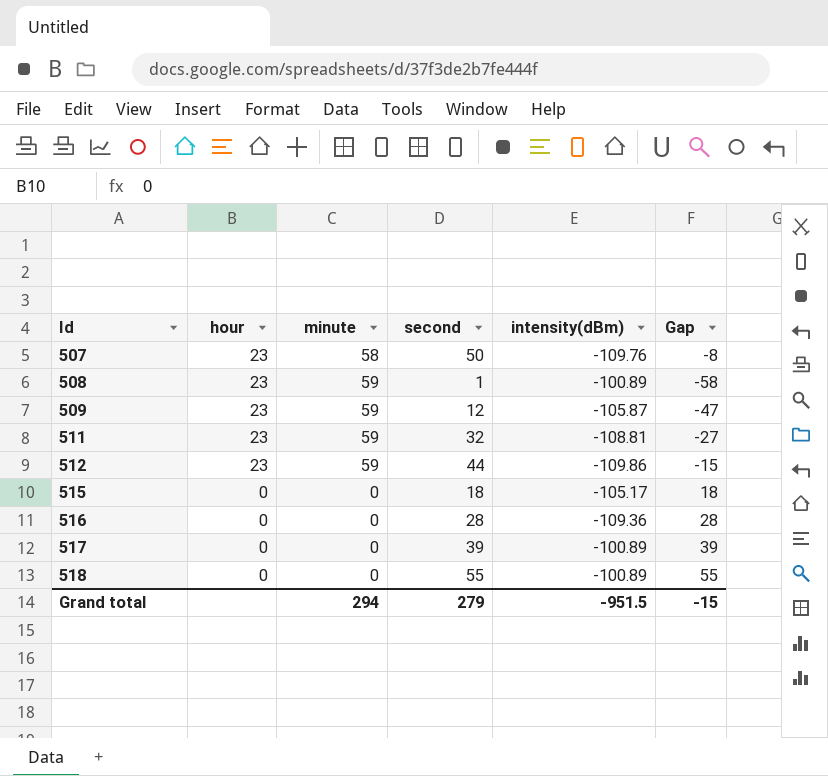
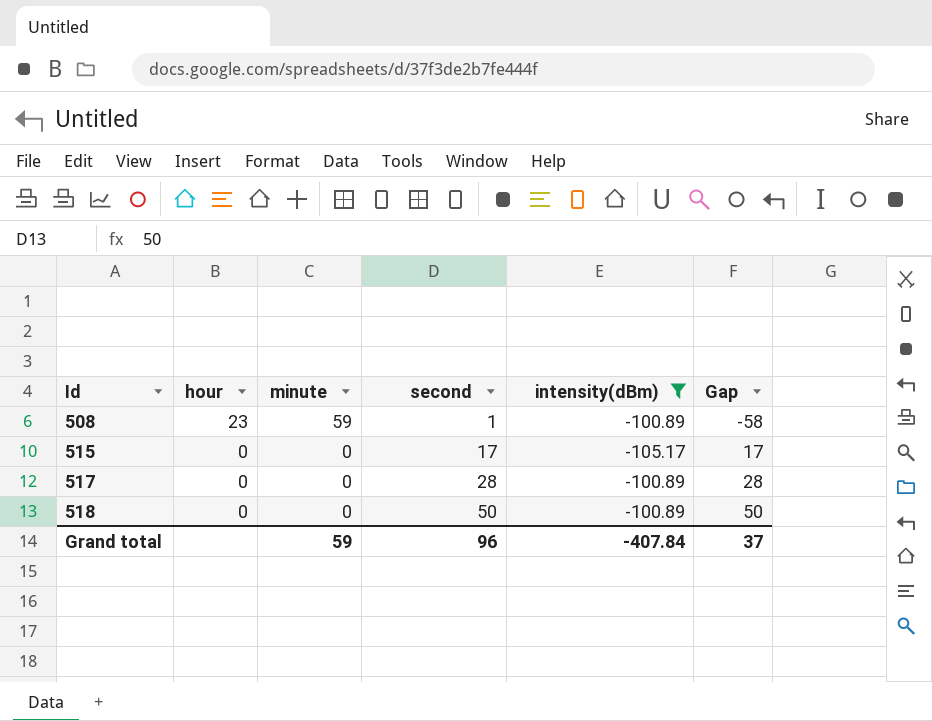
filter: none -> intensity(dBm) >= -105.17
515 | second: 18 -> 17
515 | Gap: 18 -> 17
517 | second: 39 -> 28
517 | Gap: 39 -> 28
518 | second: 55 -> 50
518 | Gap: 55 -> 50
Grand total | minute: 294 -> 59
Grand total | second: 279 -> 96
Grand total | intensity(dBm): -951.5 -> -407.84
Grand total | Gap: -15 -> 37

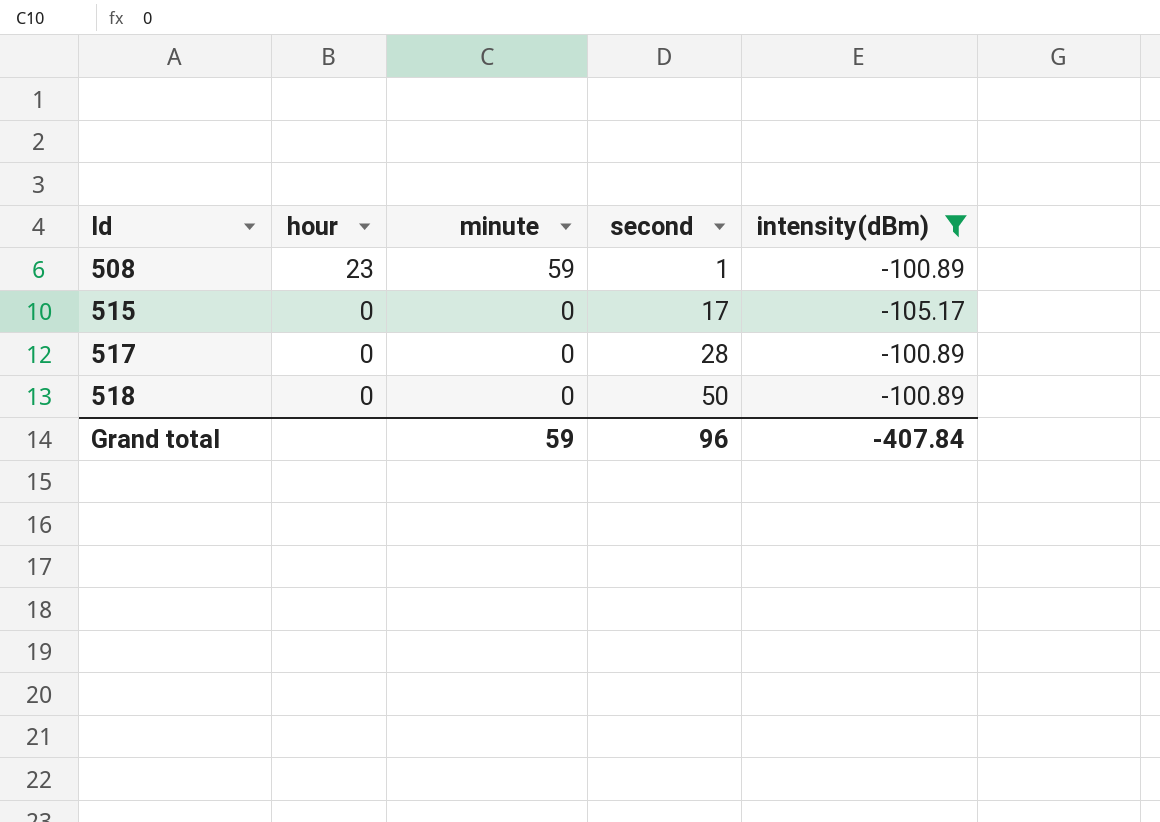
column Gap | formula: [second] - [minute] -> none

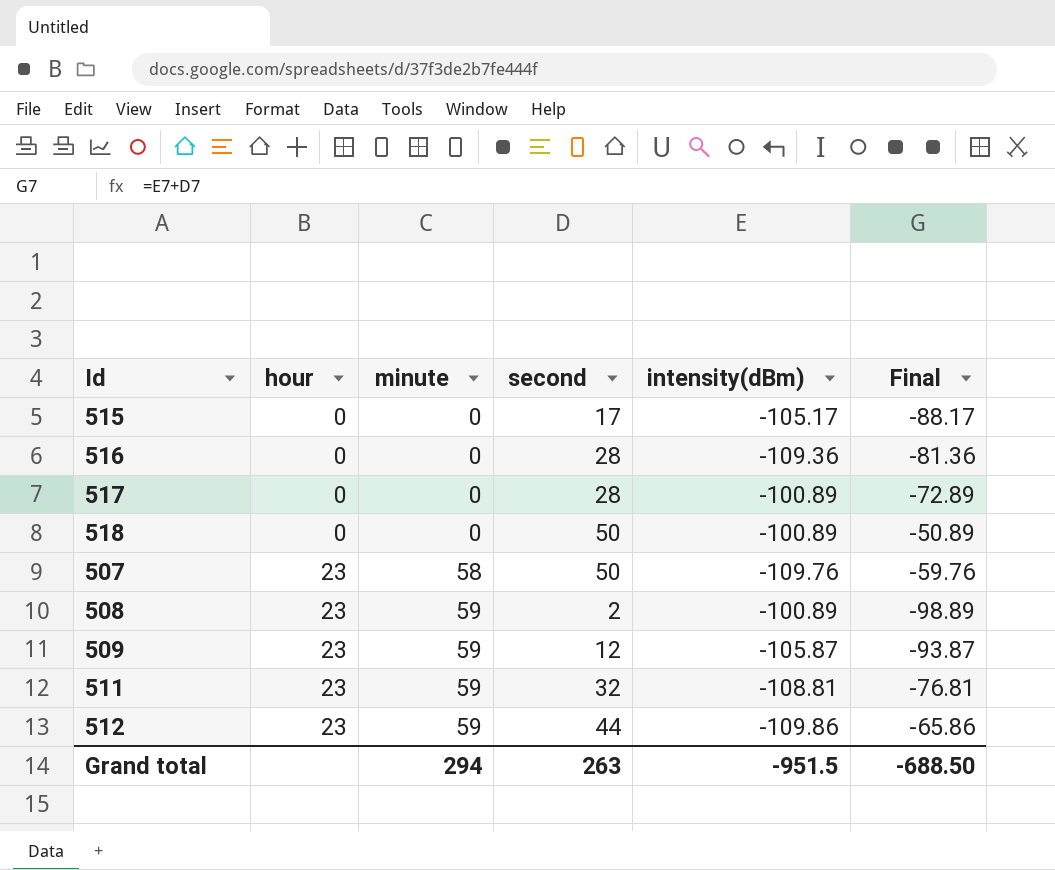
filter: intensity(dBm) >= -105.17 -> none
row order: Id ascending -> hour ascending
column Final | formula: none -> [second] + [intensity(dBm)]
508 | second: 1 -> 2
Grand total | minute: 59 -> 294
Grand total | second: 96 -> 263
Grand total | intensity(dBm): -407.84 -> -951.5

